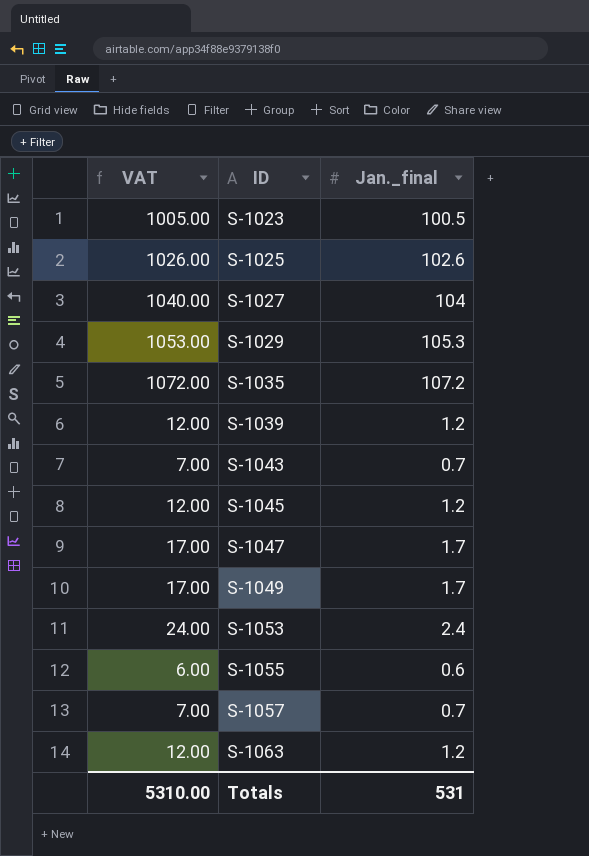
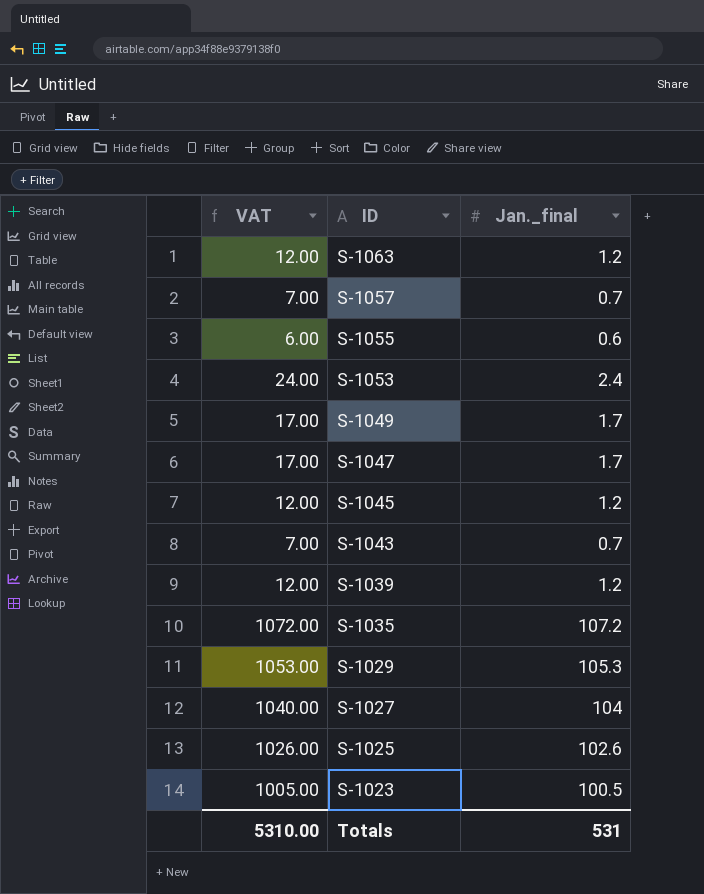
row order: ID ascending -> ID descending

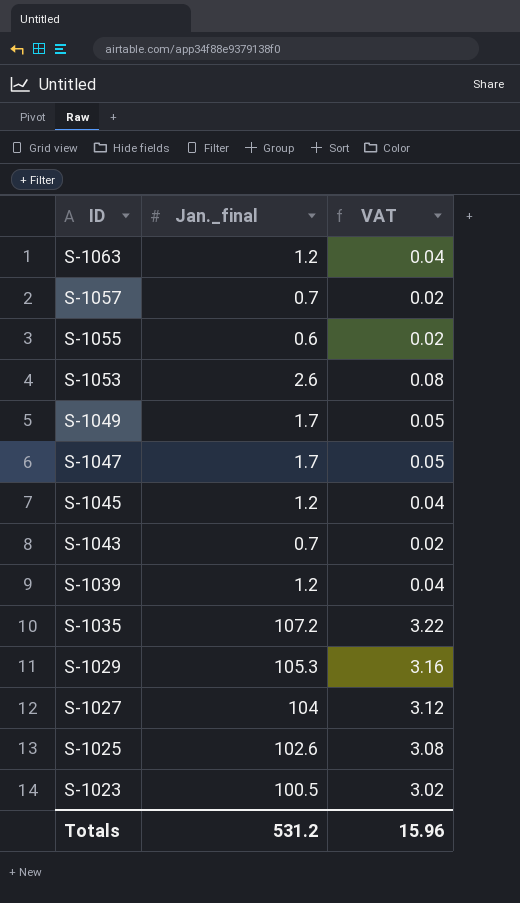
column VAT | formula: [Jan._final] * 10 -> [Jan._final] * 0.03
column VAT | position: 1 -> 3
S-1053 | Jan._final: 2.4 -> 2.6
Totals | Jan._final: 531 -> 531.2
Totals | VAT: 5310.00 -> 15.96

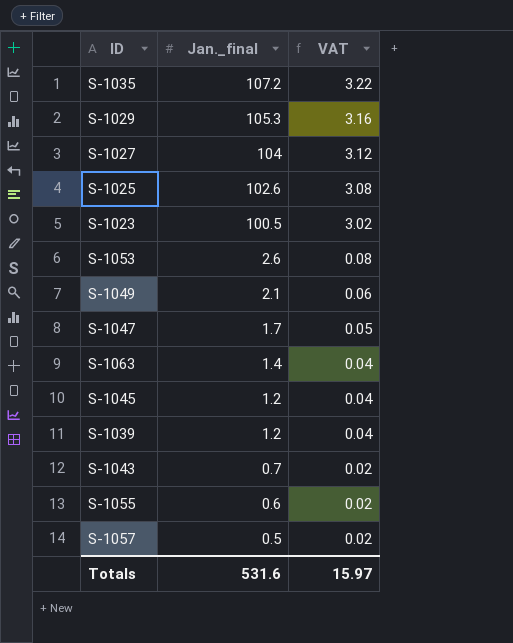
row order: ID descending -> Jan._final descending
S-1049 | Jan._final: 1.7 -> 2.1
S-1049 | VAT: 0.05 -> 0.06
S-1063 | Jan._final: 1.2 -> 1.4
S-1057 | Jan._final: 0.7 -> 0.5
Totals | Jan._final: 531.2 -> 531.6
Totals | VAT: 15.96 -> 15.97

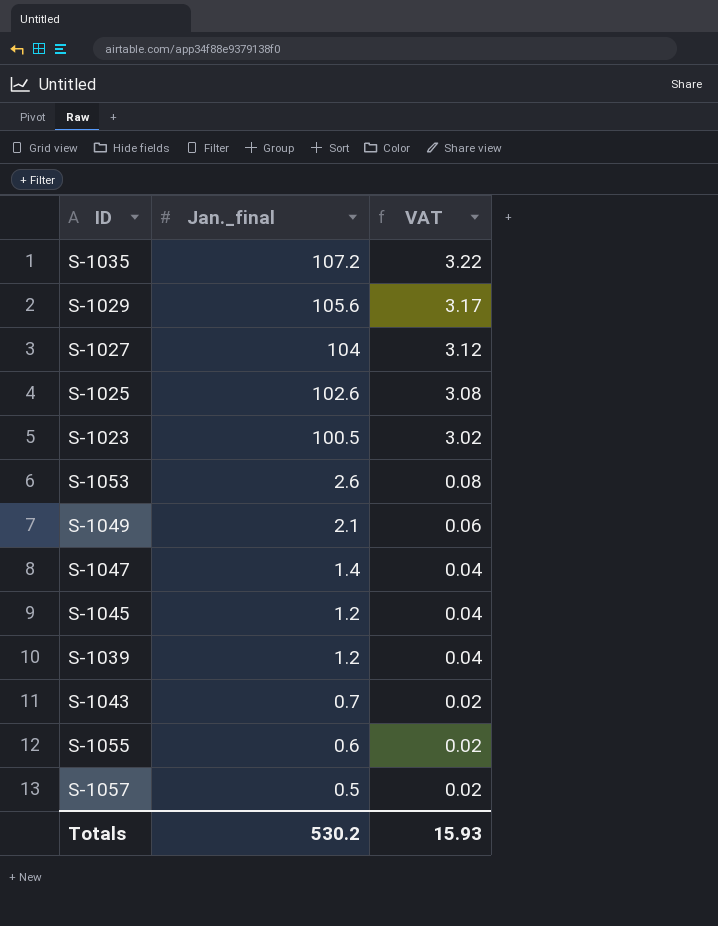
row S-1063: 1.4 | 0.04 -> none
S-1029 | Jan._final: 105.3 -> 105.6
S-1029 | VAT: 3.16 -> 3.17
S-1047 | Jan._final: 1.7 -> 1.4
S-1047 | VAT: 0.05 -> 0.04
Totals | Jan._final: 531.6 -> 530.2
Totals | VAT: 15.97 -> 15.93

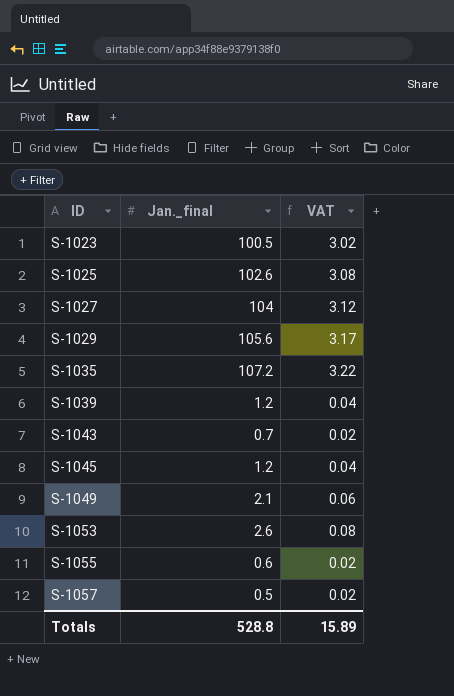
row order: Jan._final descending -> ID ascending
row S-1047: 1.4 | 0.04 -> none
Totals | Jan._final: 530.2 -> 528.8
Totals | VAT: 15.93 -> 15.89

